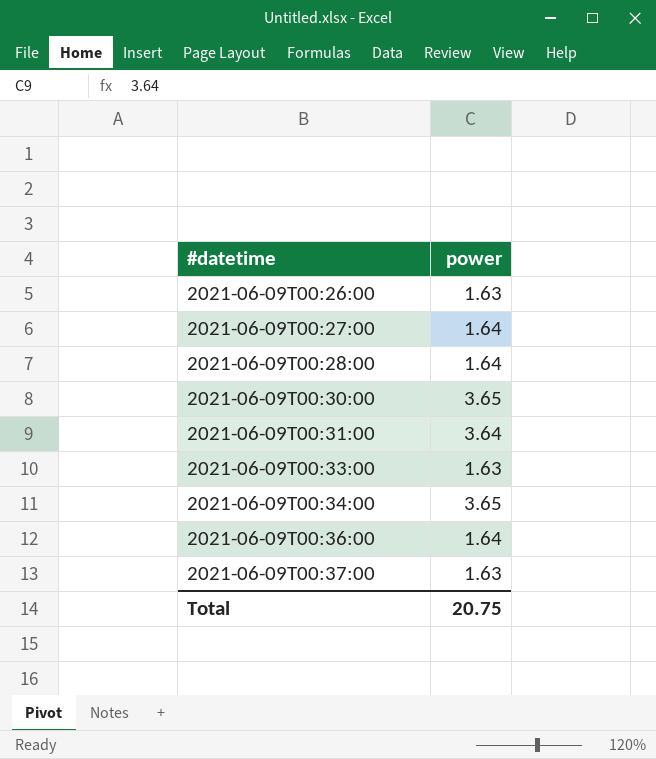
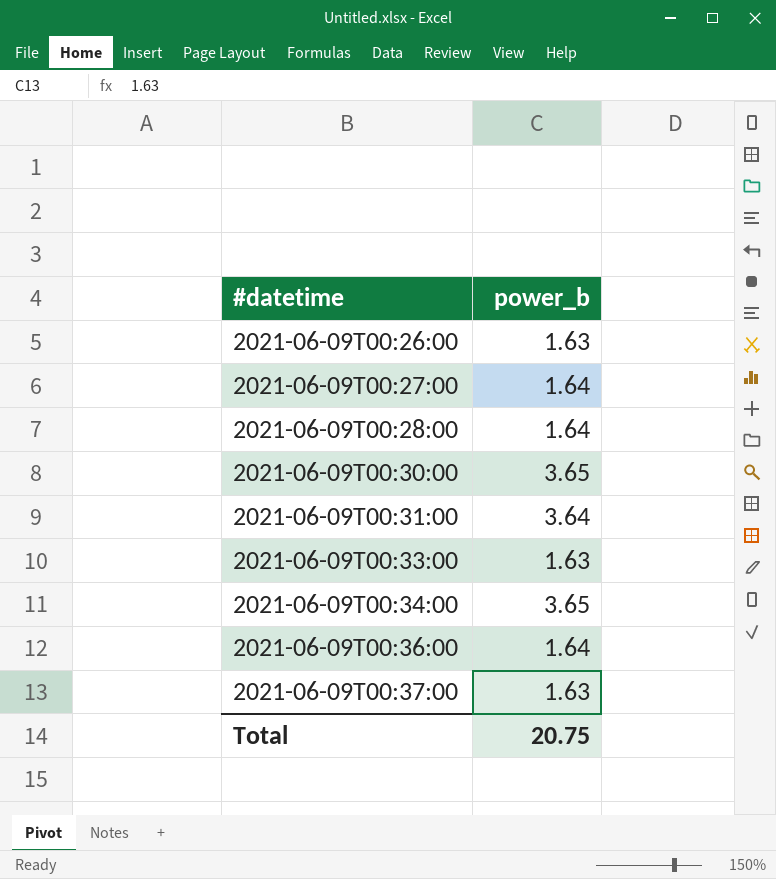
column name: power -> power_b

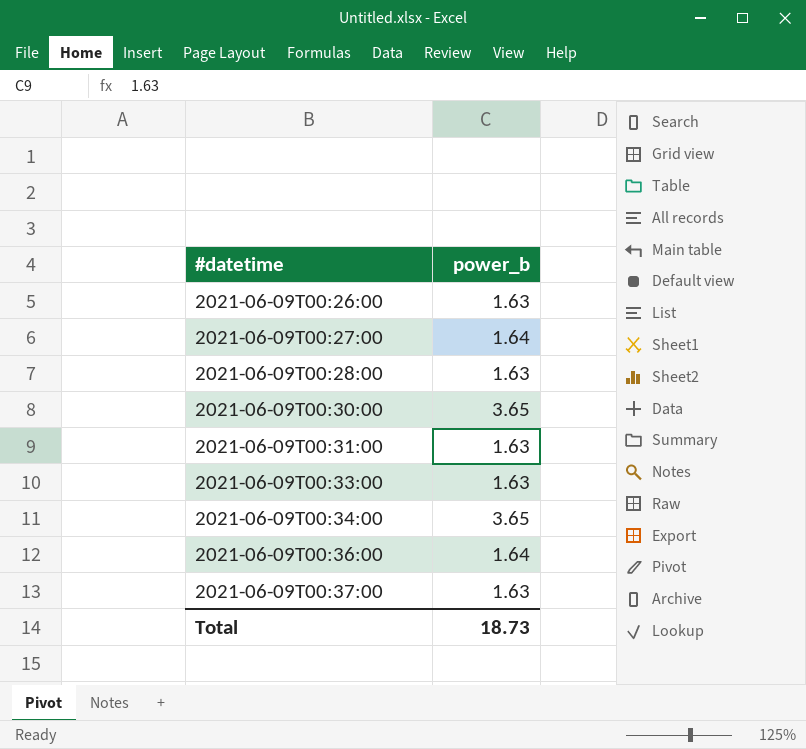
2021-06-09T00:28:00 | power_b: 1.64 -> 1.63
2021-06-09T00:31:00 | power_b: 3.64 -> 1.63
Total | power_b: 20.75 -> 18.73

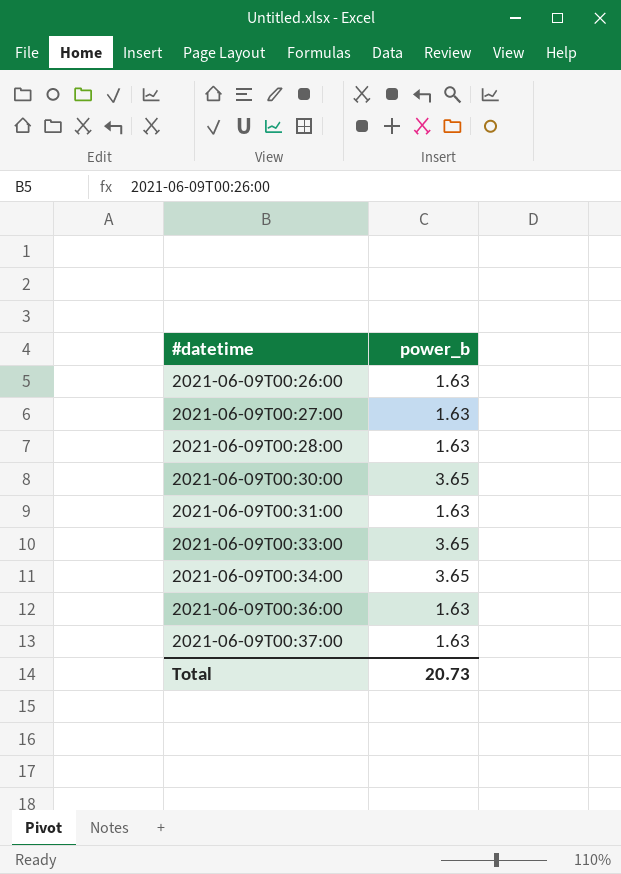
2021-06-09T00:27:00 | power_b: 1.64 -> 1.63
2021-06-09T00:33:00 | power_b: 1.63 -> 3.65
2021-06-09T00:36:00 | power_b: 1.64 -> 1.63
Total | power_b: 18.73 -> 20.73

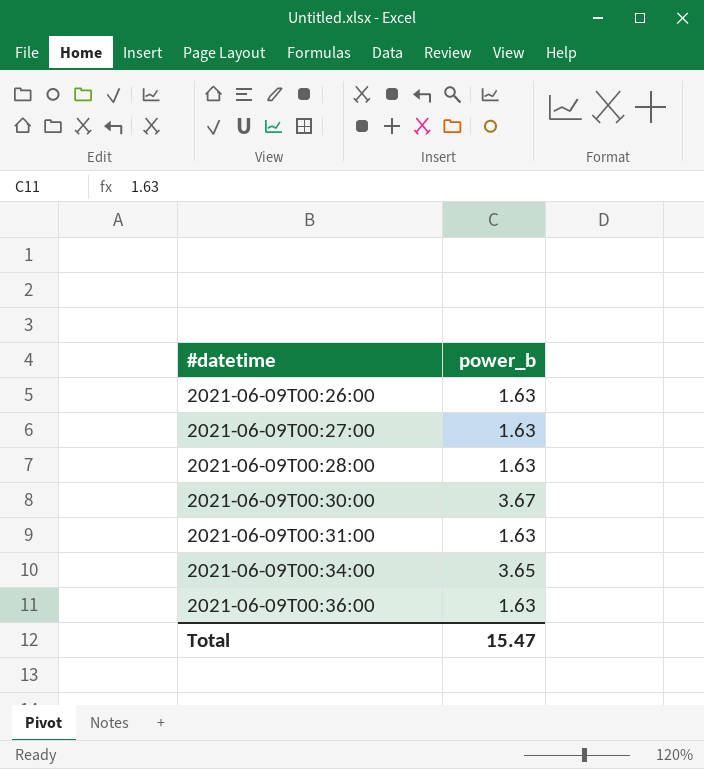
row 2021-06-09T00:33:00: 3.65 -> none
row 2021-06-09T00:37:00: 1.63 -> none
2021-06-09T00:30:00 | power_b: 3.65 -> 3.67
Total | power_b: 20.73 -> 15.47

